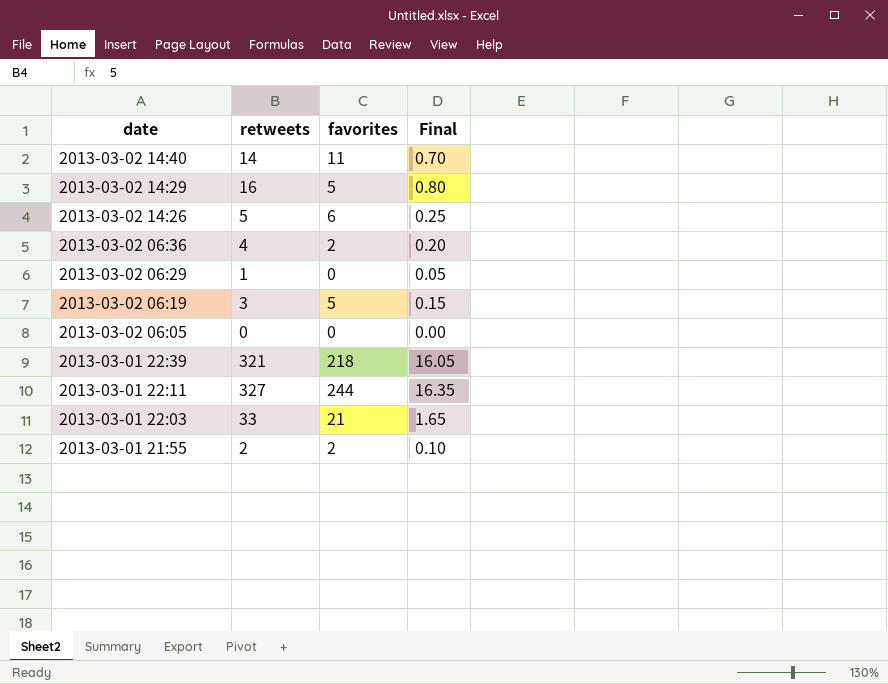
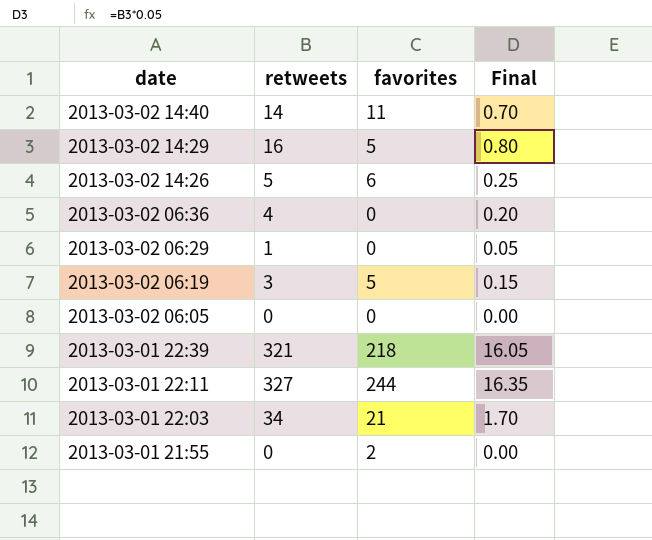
2013-03-02 06:36 | favorites: 2 -> 0
2013-03-01 22:03 | retweets: 33 -> 34
2013-03-01 22:03 | Final: 1.65 -> 1.70
2013-03-01 21:55 | retweets: 2 -> 0
2013-03-01 21:55 | Final: 0.10 -> 0.00

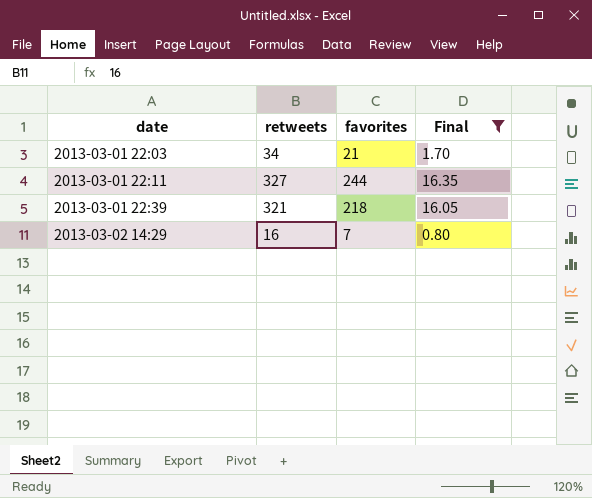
filter: none -> Final >= 0.80
row order: date descending -> date ascending
2013-03-02 14:29 | favorites: 5 -> 7

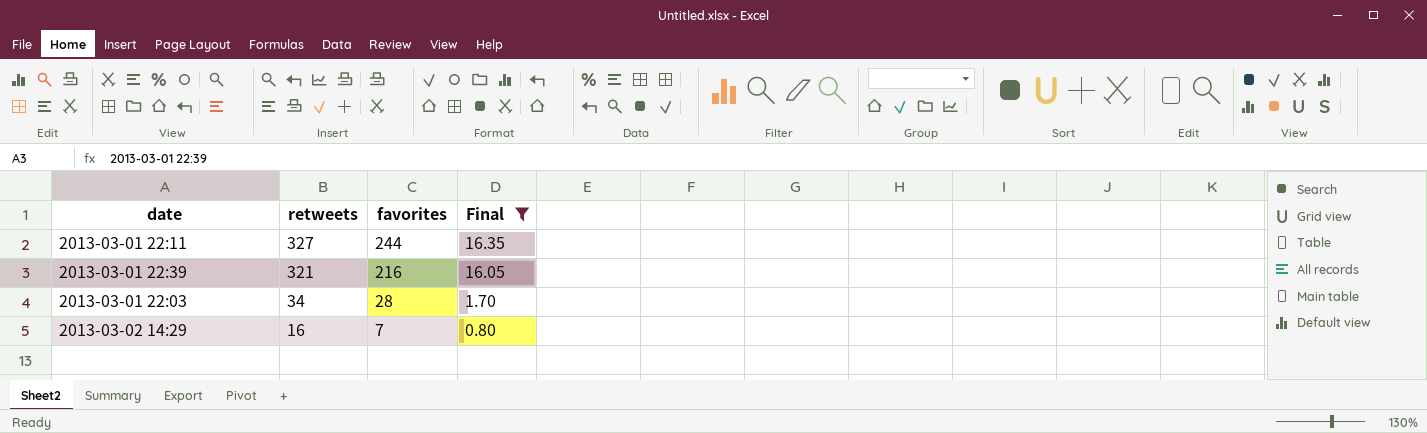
row order: date ascending -> retweets descending
2013-03-01 22:39 | favorites: 218 -> 216
2013-03-01 22:03 | favorites: 21 -> 28

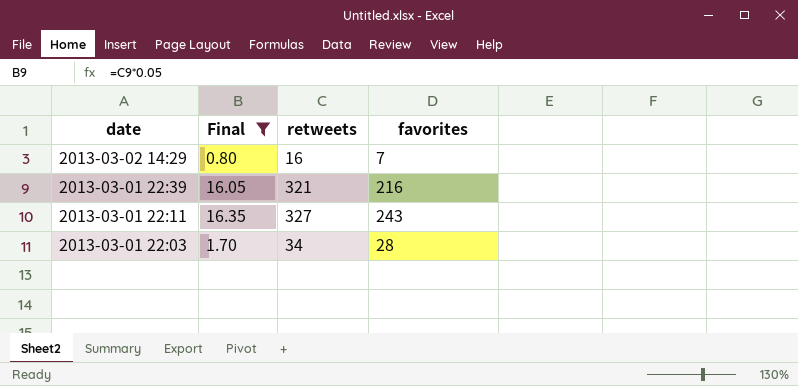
row order: retweets descending -> date descending
column Final | position: 4 -> 2
2013-03-01 22:11 | favorites: 244 -> 243

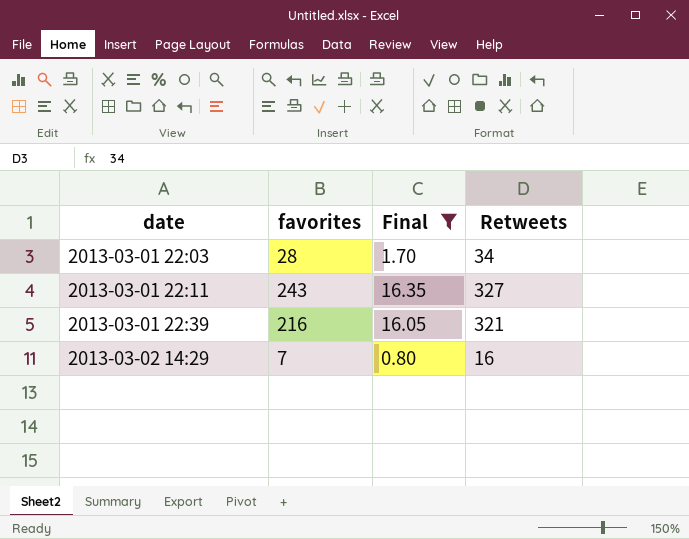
row order: date descending -> date ascending
column favorites | position: 4 -> 2
column name: retweets -> Retweets

